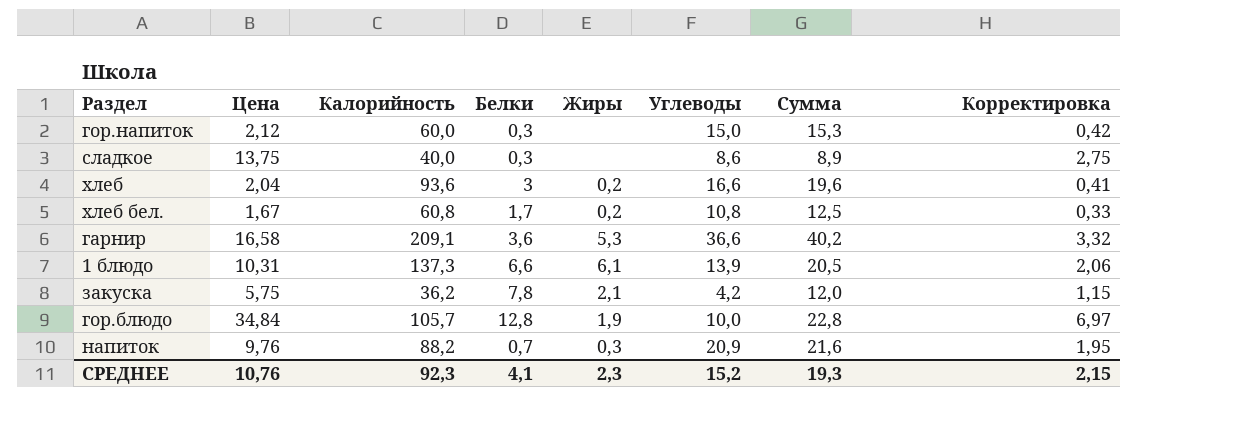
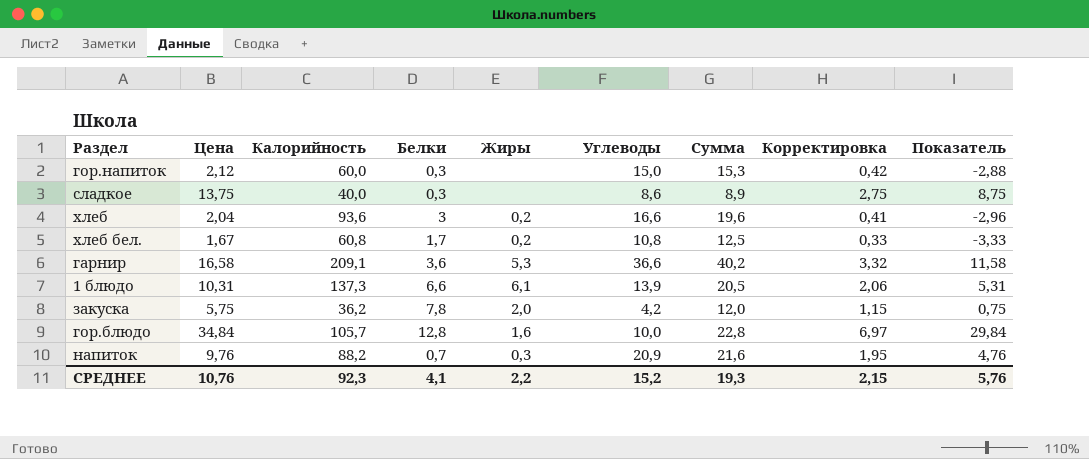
column Показатель | formula: none -> [Цена] - 5
закуска | Жиры: 2,1 -> 2,0
гор.блюдо | Жиры: 1,9 -> 1,6
СРЕДНЕЕ | Жиры: 2,3 -> 2,2

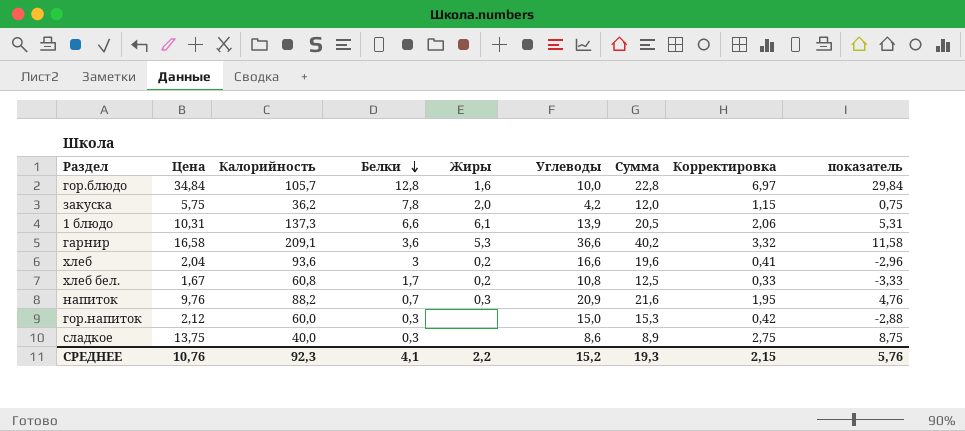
row order: none -> Белки descending
column name: Показатель -> показатель

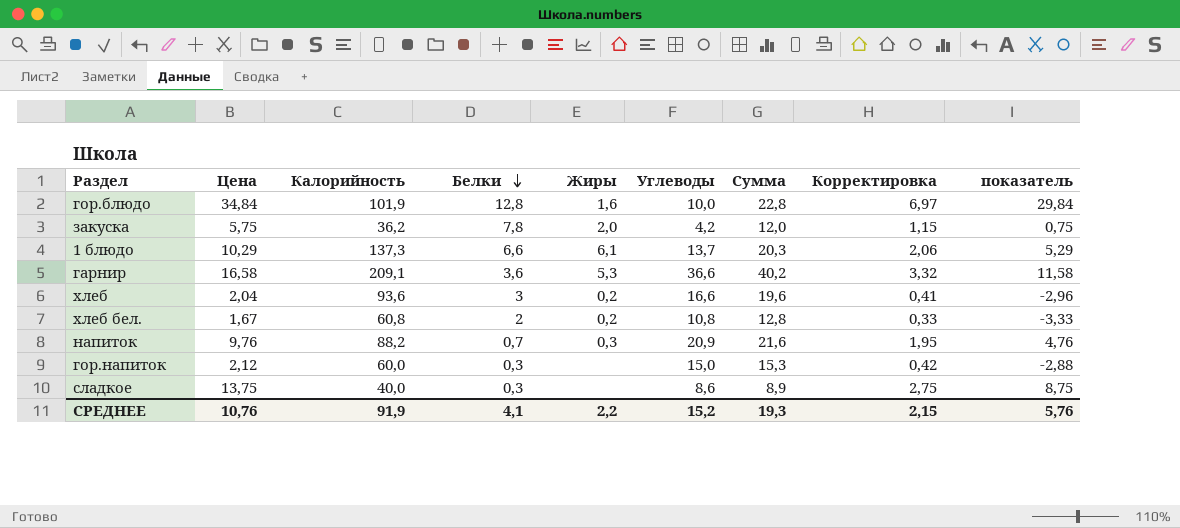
гор.блюдо | Калорийность: 105,7 -> 101,9
1 блюдо | Цена: 10,31 -> 10,29
1 блюдо | Углеводы: 13,9 -> 13,7
1 блюдо | Сумма: 20,5 -> 20,3
1 блюдо | показатель: 5,31 -> 5,29
хлеб бел. | Белки: 1,7 -> 2
хлеб бел. | Сумма: 12,5 -> 12,8
СРЕДНЕЕ | Калорийность: 92,3 -> 91,9

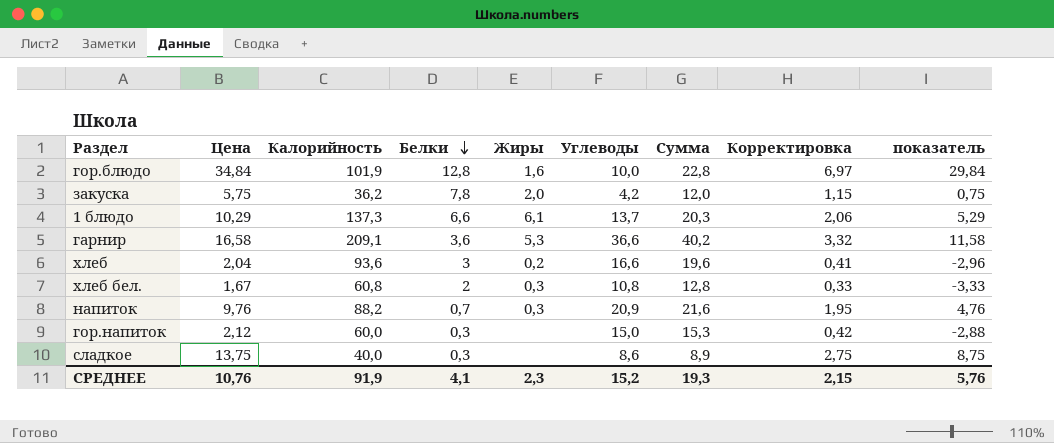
хлеб бел. | Жиры: 0,2 -> 0,3
СРЕДНЕЕ | Жиры: 2,2 -> 2,3

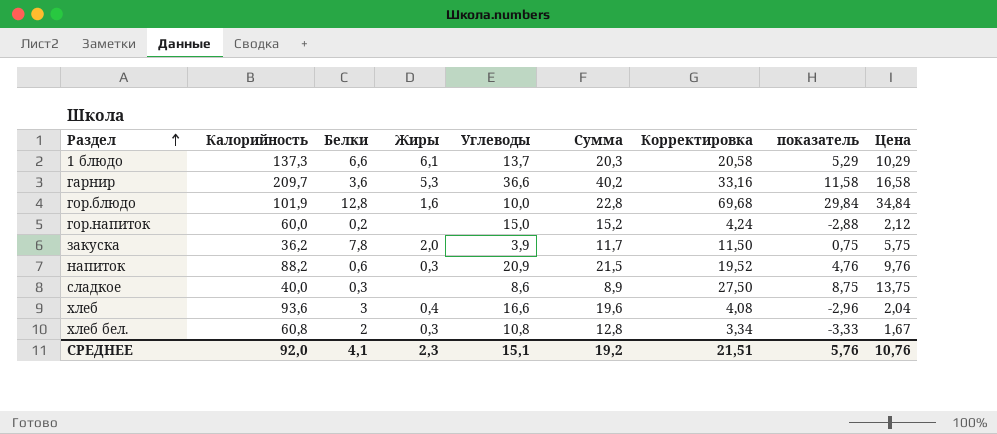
row order: Белки descending -> Раздел ascending
column Корректировка | formula: [Цена] * 0,2 -> [Цена] * 2
column Цена | position: 2 -> 9
гарнир | Калорийность: 209,1 -> 209,7
гор.напиток | Белки: 0,3 -> 0,2
гор.напиток | Сумма: 15,3 -> 15,2
закуска | Углеводы: 4,2 -> 3,9
закуска | Сумма: 12,0 -> 11,7
напиток | Белки: 0,7 -> 0,6
напиток | Сумма: 21,6 -> 21,5
хлеб | Жиры: 0,2 -> 0,4
СРЕДНЕЕ | Калорийность: 91,9 -> 92,0
СРЕДНЕЕ | Углеводы: 15,2 -> 15,1
СРЕДНЕЕ | Сумма: 19,3 -> 19,2
СРЕДНЕЕ | Корректировка: 2,15 -> 21,51

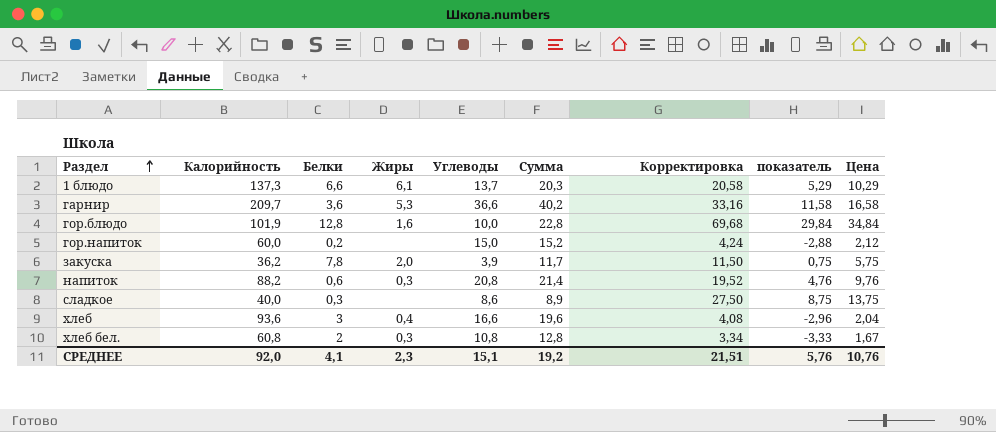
напиток | Углеводы: 20,9 -> 20,8
напиток | Сумма: 21,5 -> 21,4

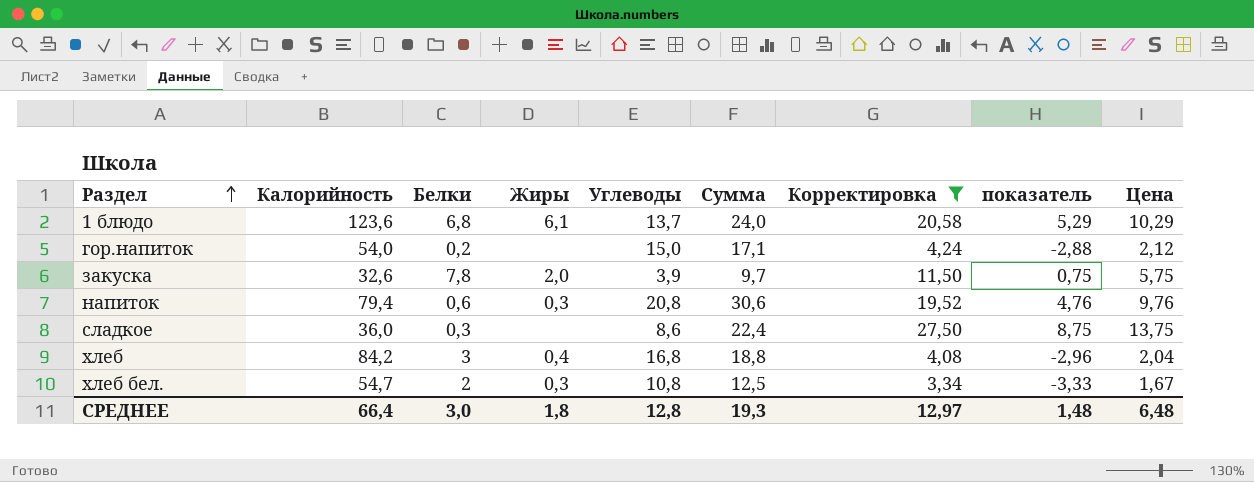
filter: none -> Корректировка <= 27,50
column Сумма | formula: [Белки] + [Углеводы] -> [Углеводы] + [Цена]
1 блюдо | Калорийность: 137,3 -> 123,6
1 блюдо | Белки: 6,6 -> 6,8
гор.напиток | Калорийность: 60,0 -> 54,0
закуска | Калорийность: 36,2 -> 32,6
напиток | Калорийность: 88,2 -> 79,4
сладкое | Калорийность: 40,0 -> 36,0
хлеб | Калорийность: 93,6 -> 84,2
хлеб | Углеводы: 16,6 -> 16,8
хлеб бел. | Калорийность: 60,8 -> 54,7
СРЕДНЕЕ | Калорийность: 92,0 -> 66,4
СРЕДНЕЕ | Белки: 4,1 -> 3,0
СРЕДНЕЕ | Жиры: 2,3 -> 1,8
СРЕДНЕЕ | Углеводы: 15,1 -> 12,8
СРЕДНЕЕ | Сумма: 19,2 -> 19,3
СРЕДНЕЕ | Корректировка: 21,51 -> 12,97
СРЕДНЕЕ | показатель: 5,76 -> 1,48
СРЕДНЕЕ | Цена: 10,76 -> 6,48

